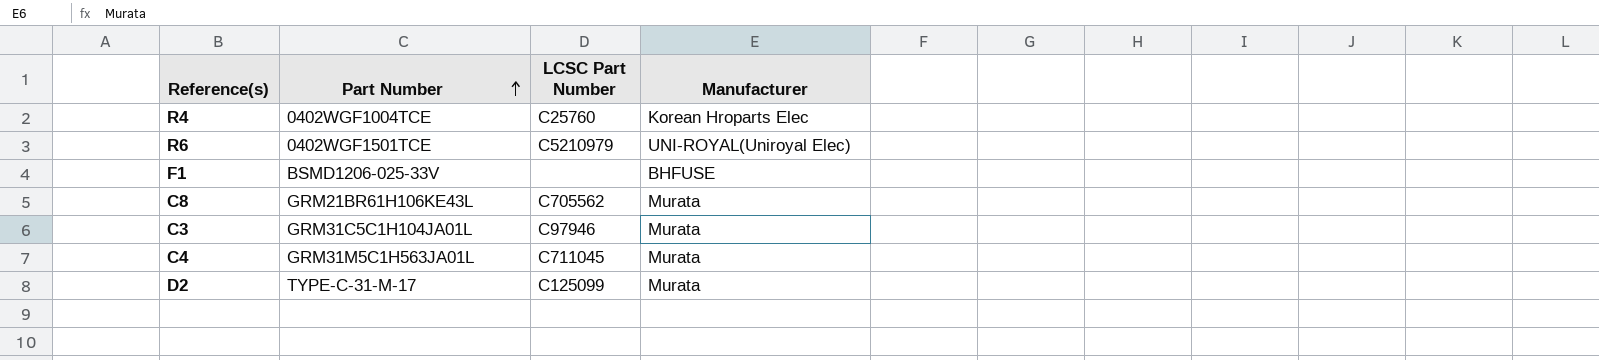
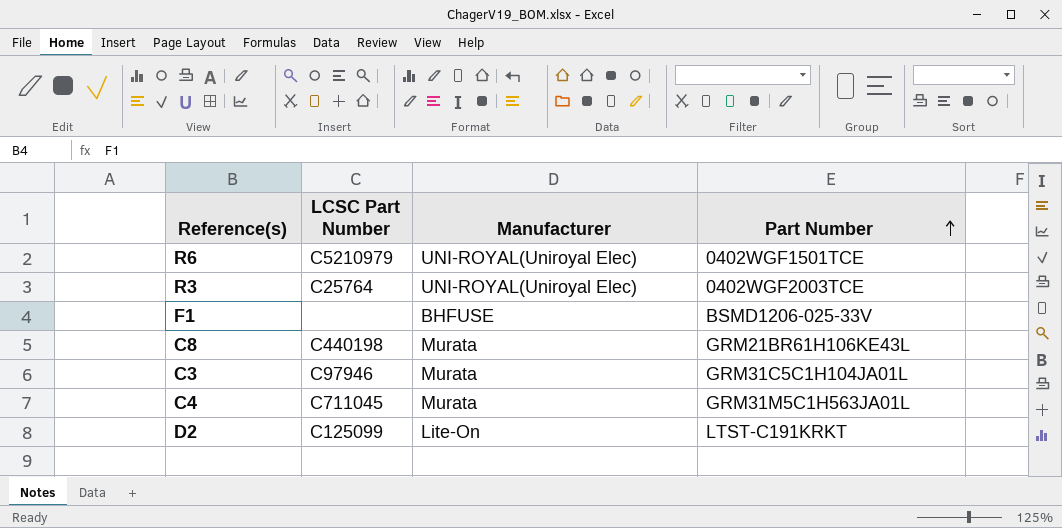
column Part Number | position: 2 -> 4
row R4: 0402WGF1004TCE | C25760 | Korean Hroparts Elec -> none
row R3: none -> C25764 | UNI-ROYAL(Uniroyal Elec) | 0402WGF2003TCE
C8 | LCSC Part Number: C705562 -> C440198
D2 | Manufacturer: Murata -> Lite-On
D2 | Part Number: TYPE-C-31-M-17 -> LTST-C191KRKT

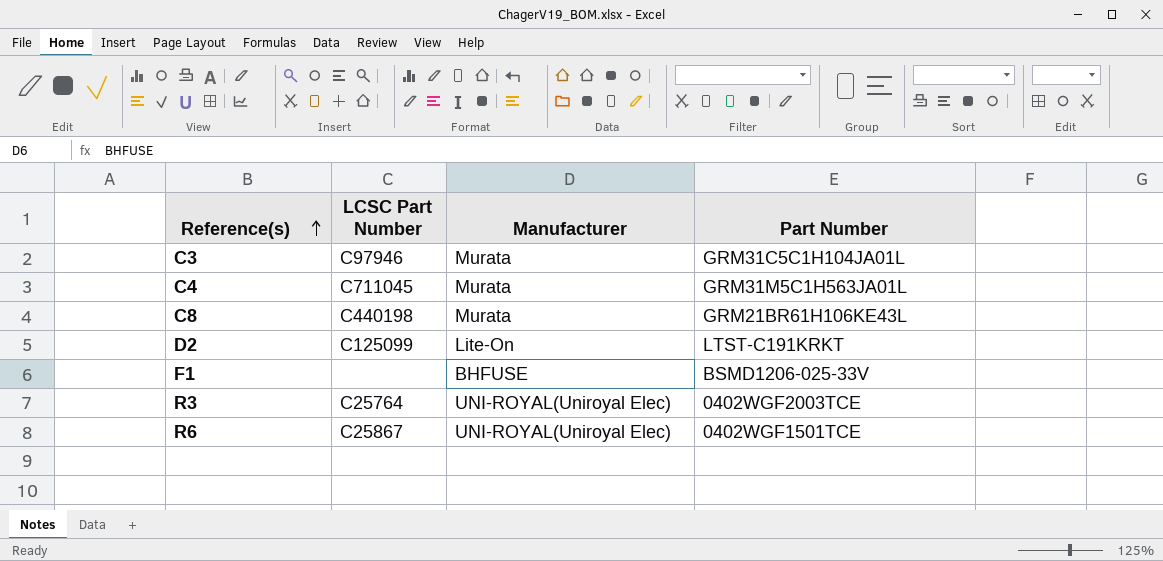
row order: Part Number ascending -> Reference(s) ascending
R6 | LCSC Part Number: C5210979 -> C25867

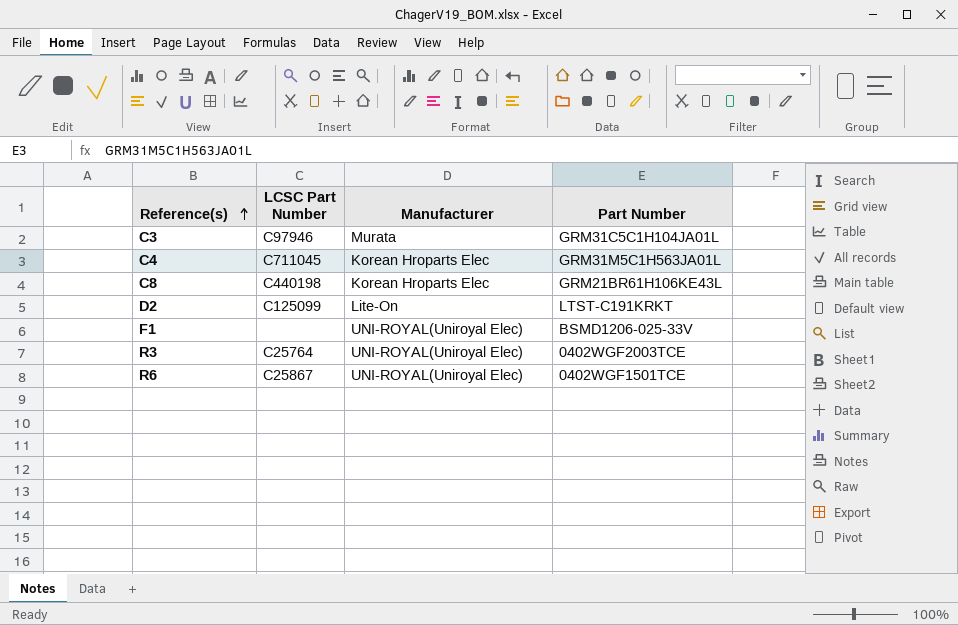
C4 | Manufacturer: Murata -> Korean Hroparts Elec
C8 | Manufacturer: Murata -> Korean Hroparts Elec
F1 | Manufacturer: BHFUSE -> UNI-ROYAL(Uniroyal Elec)

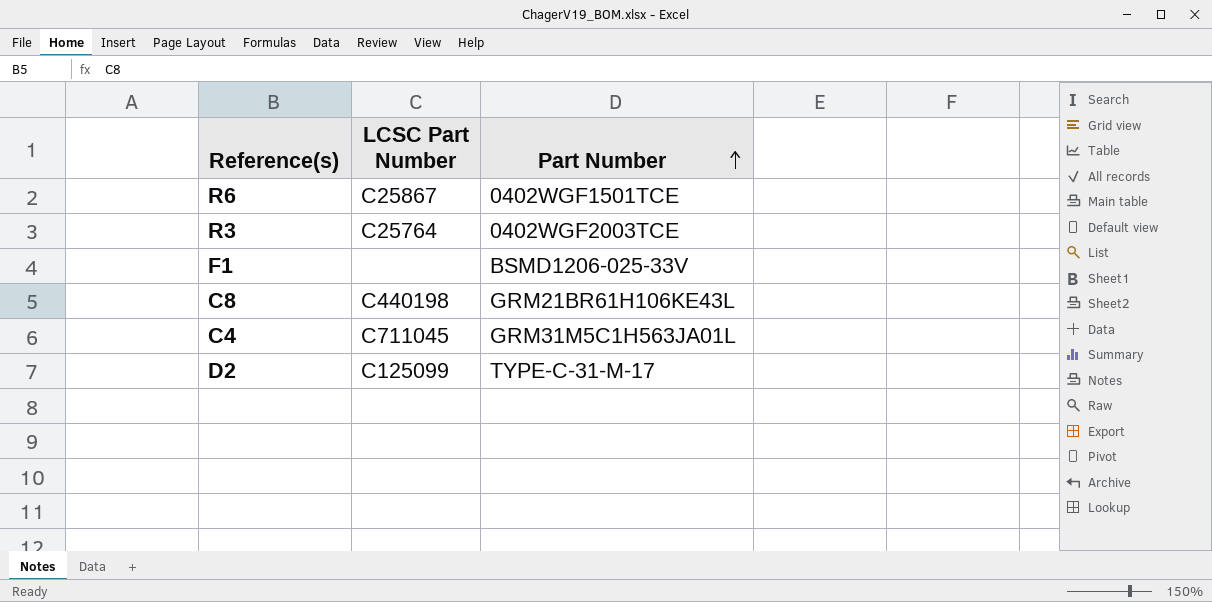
row order: Reference(s) ascending -> Part Number ascending
column Manufacturer | position: 3 -> none
row C3: C97946 | Murata | GRM31C5C1H104JA01L -> none
D2 | Part Number: LTST-C191KRKT -> TYPE-C-31-M-17

